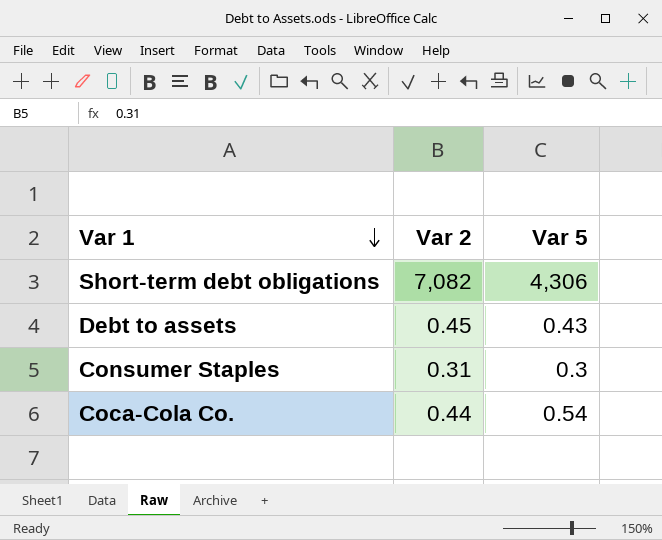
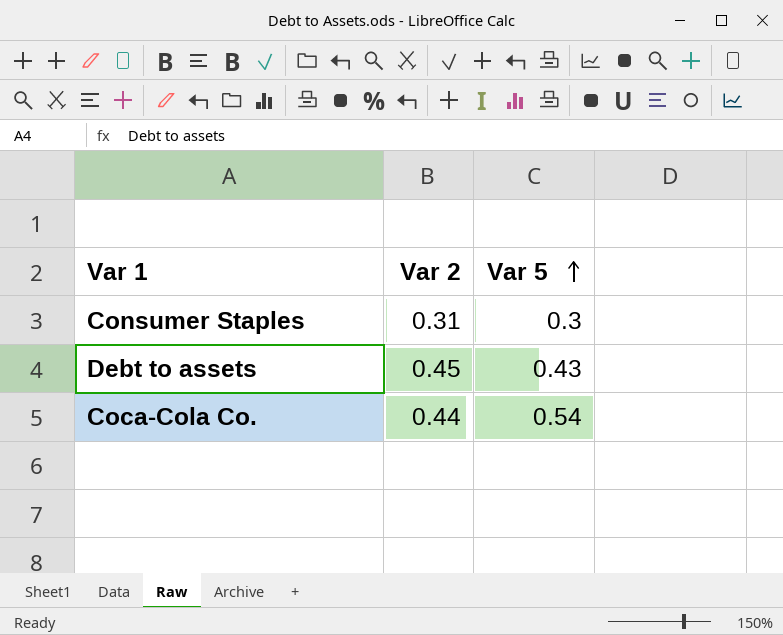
row order: Var 1 descending -> Var 5 ascending
row Short-term debt obligations: 7,082 | 4,306 -> none

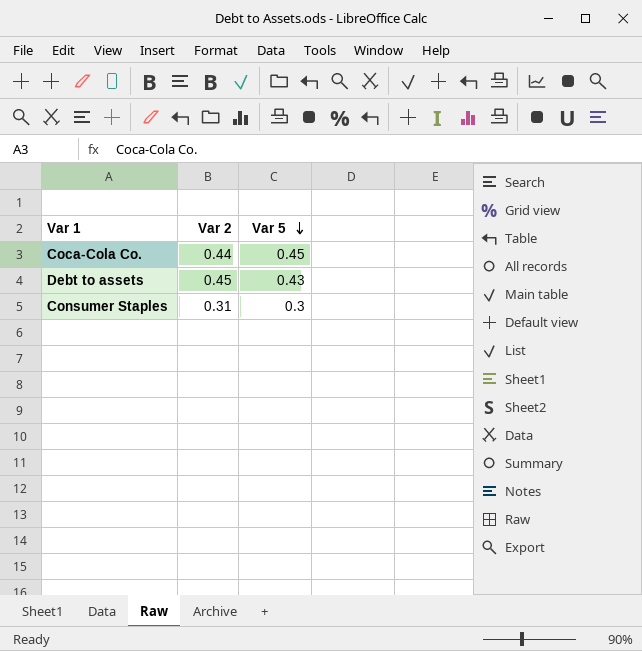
row order: Var 5 ascending -> Var 5 descending
Coca-Cola Co. | Var 5: 0.54 -> 0.45

